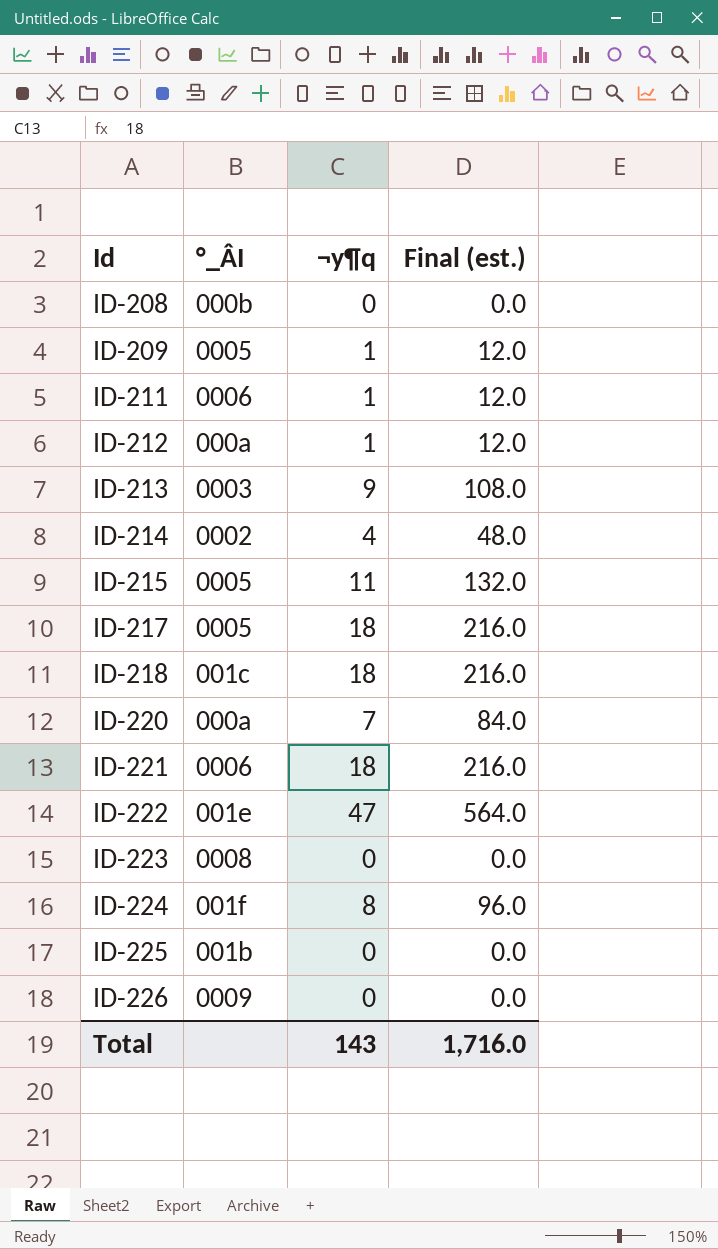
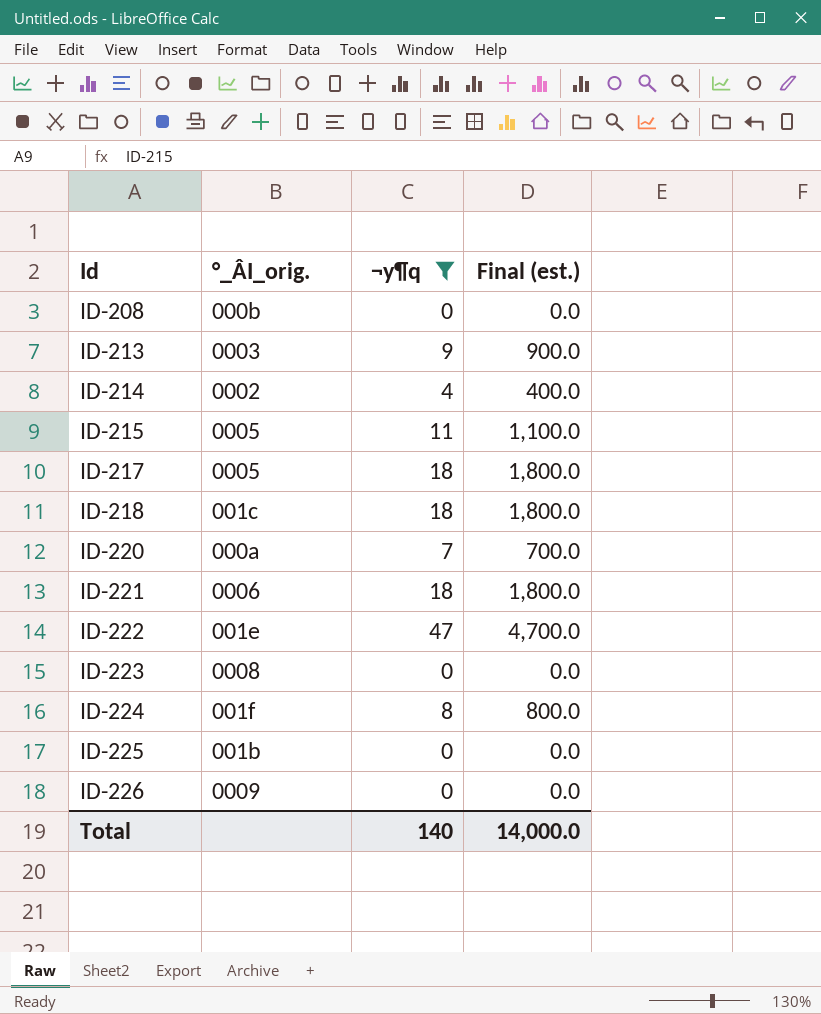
filter: none -> ¬y¶q != 1
column name: °_ÂI -> °_ÂI_orig.
column Final (est.) | formula: [¬y¶q] * 12 -> [¬y¶q] * 100
Total | ¬y¶q: 143 -> 140
Total | Final (est.): 1,716.0 -> 14,000.0

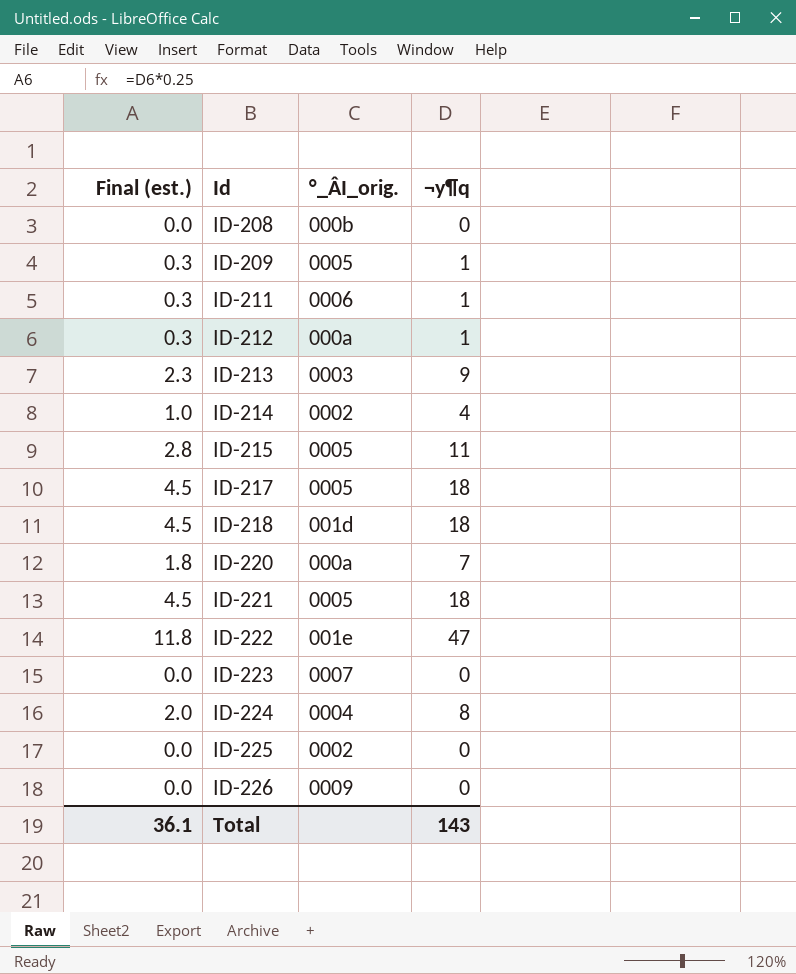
filter: ¬y¶q != 1 -> none
column Final (est.) | formula: [¬y¶q] * 100 -> [¬y¶q] * 0.25
column Final (est.) | position: 4 -> 1
ID-218 | °_ÂI_orig.: 001c -> 001d
ID-221 | °_ÂI_orig.: 0006 -> 0005
ID-223 | °_ÂI_orig.: 0008 -> 0007
ID-224 | °_ÂI_orig.: 001f -> 0004
ID-225 | °_ÂI_orig.: 001b -> 0002
Total | Final (est.): 14,000.0 -> 36.1
Total | ¬y¶q: 140 -> 143

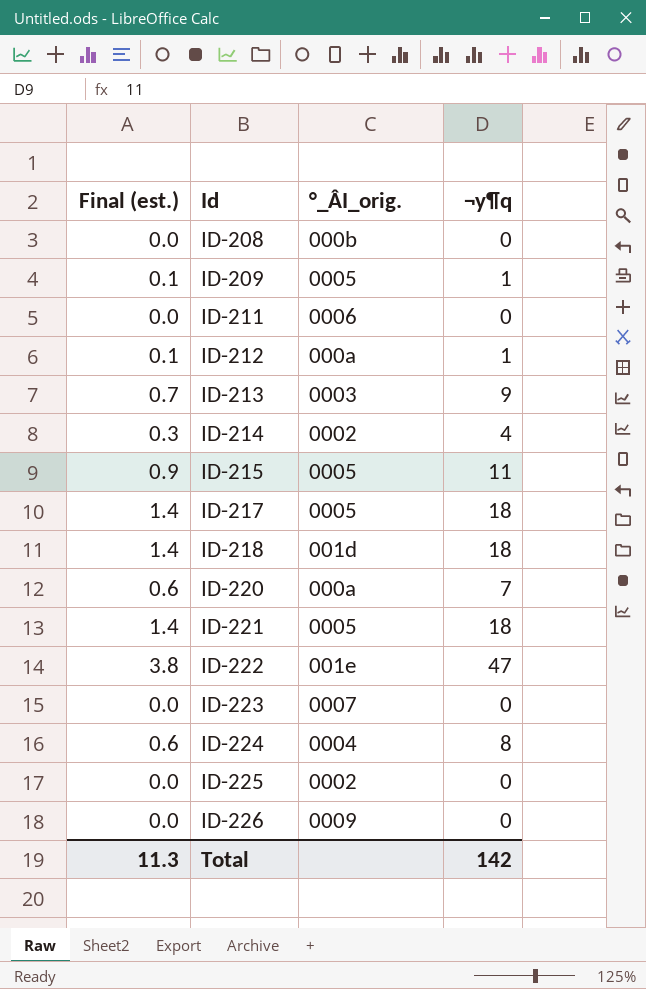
column Final (est.) | formula: [¬y¶q] * 0.25 -> [¬y¶q] * 0.08
ID-211 | ¬y¶q: 1 -> 0
Total | Final (est.): 36.1 -> 11.3
Total | ¬y¶q: 143 -> 142

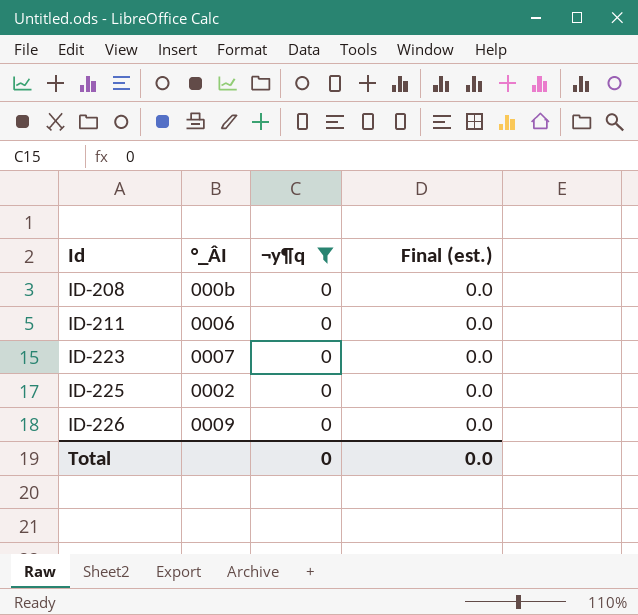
filter: none -> ¬y¶q = 0
column name: °_ÂI_orig. -> °_ÂI
column Final (est.) | position: 1 -> 4
Total | ¬y¶q: 142 -> 0
Total | Final (est.): 11.3 -> 0.0

